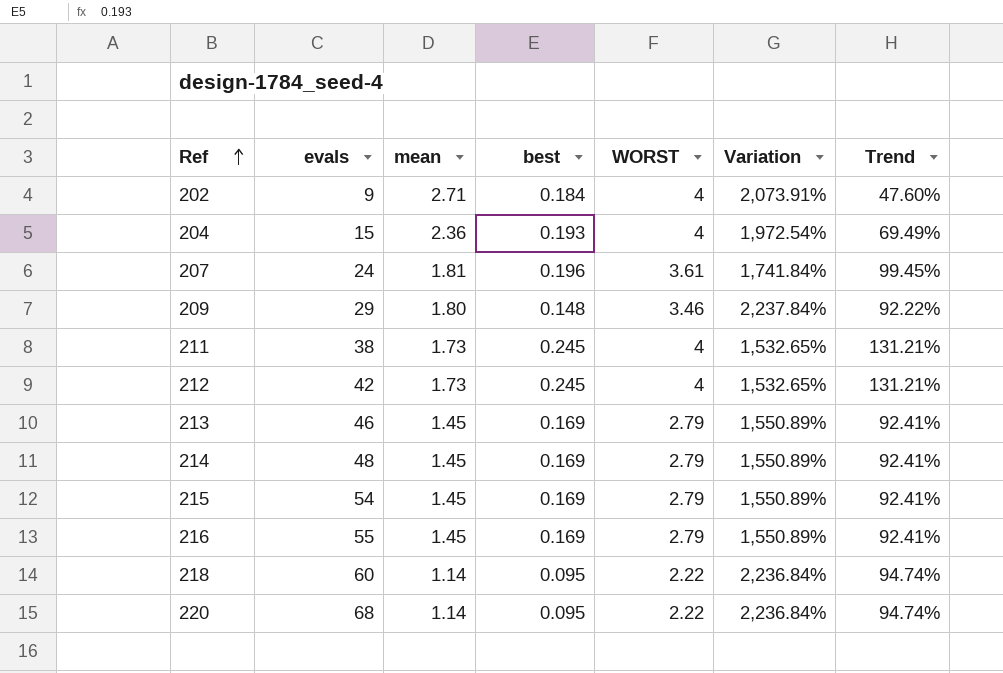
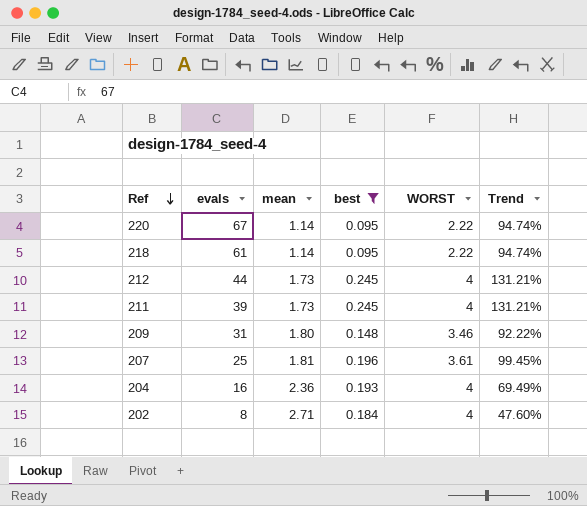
filter: none -> best != 0.169
row order: Ref ascending -> Ref descending
column Variation | formula: ([WORST] - [best]) / [best] -> none
220 | evals: 68 -> 67
218 | evals: 60 -> 61
212 | evals: 42 -> 44
211 | evals: 38 -> 39
209 | evals: 29 -> 31
207 | evals: 24 -> 25
204 | evals: 15 -> 16
202 | evals: 9 -> 8

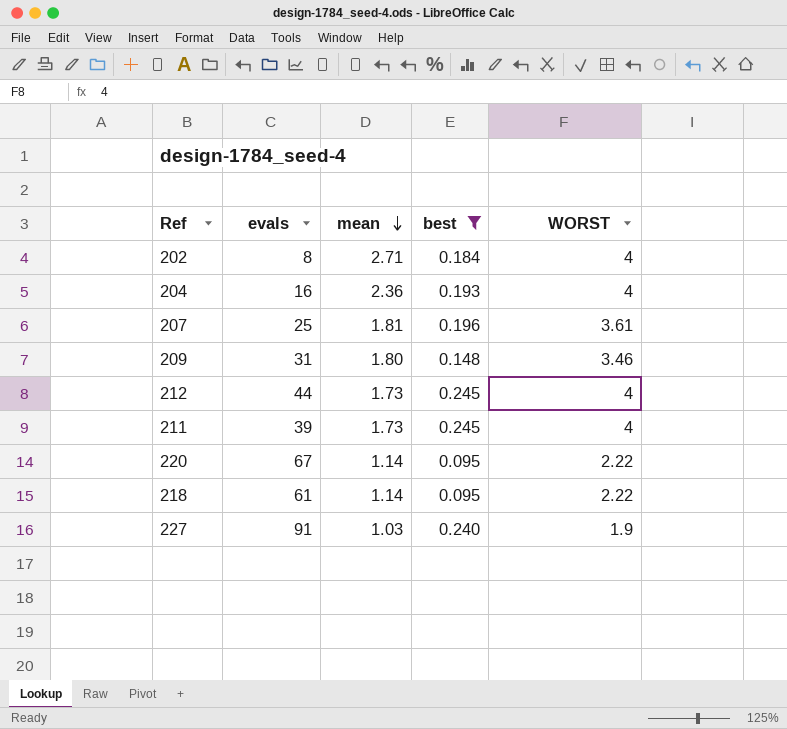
row order: Ref descending -> mean descending
column Trend | formula: ([WORST] - [mean]) / [mean] -> none
row 227: none -> 91 | 1.03 | 0.240 | 1.9

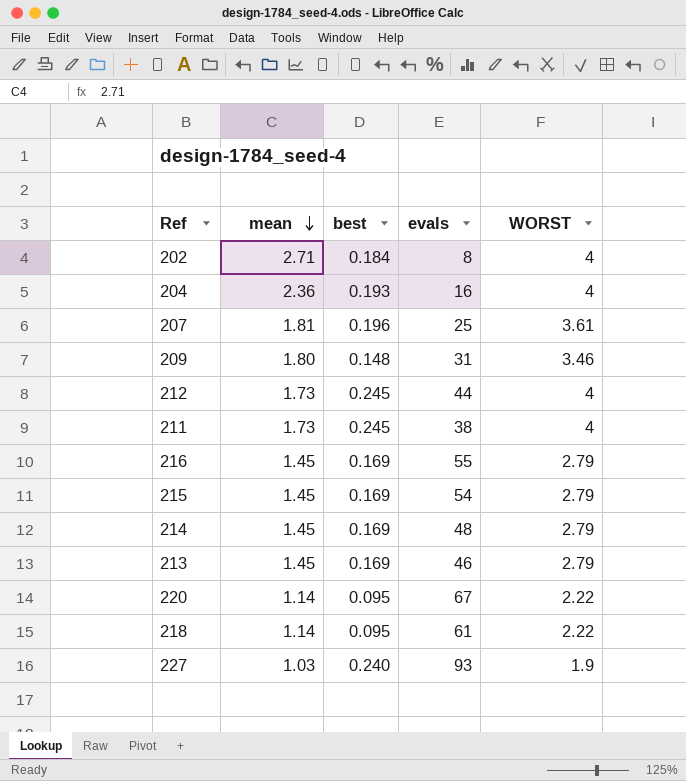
filter: best != 0.169 -> none
column evals | position: 2 -> 4
211 | evals: 39 -> 38
227 | evals: 91 -> 93

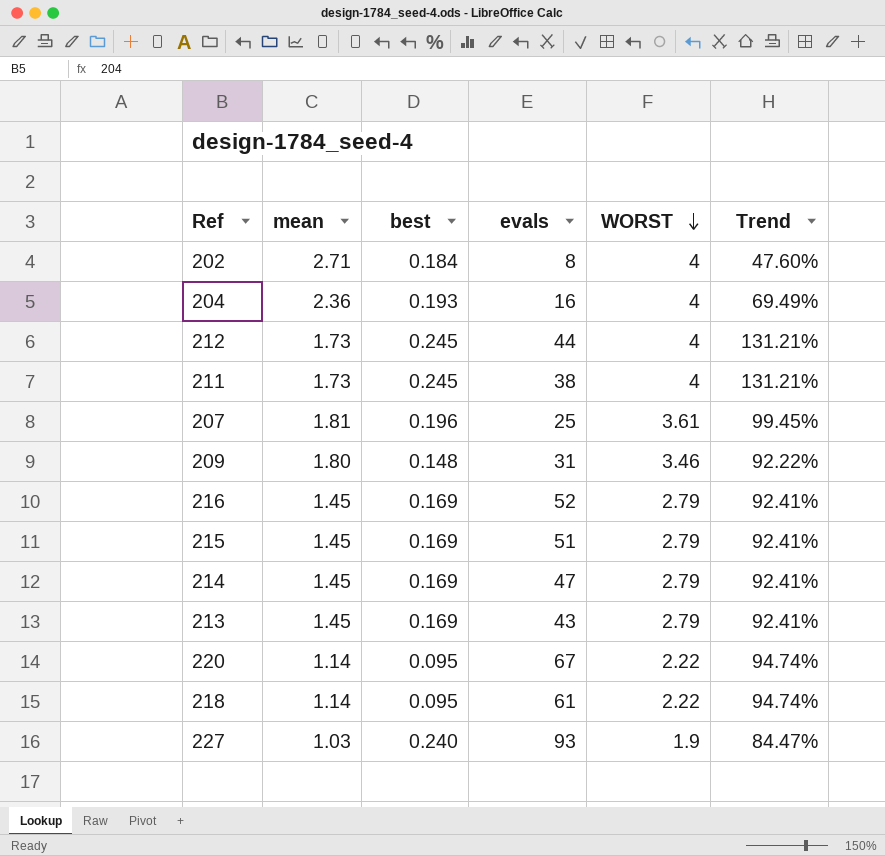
row order: mean descending -> WORST descending
column Trend | formula: none -> ([WORST] - [mean]) / [mean]
216 | evals: 55 -> 52
215 | evals: 54 -> 51
214 | evals: 48 -> 47
213 | evals: 46 -> 43

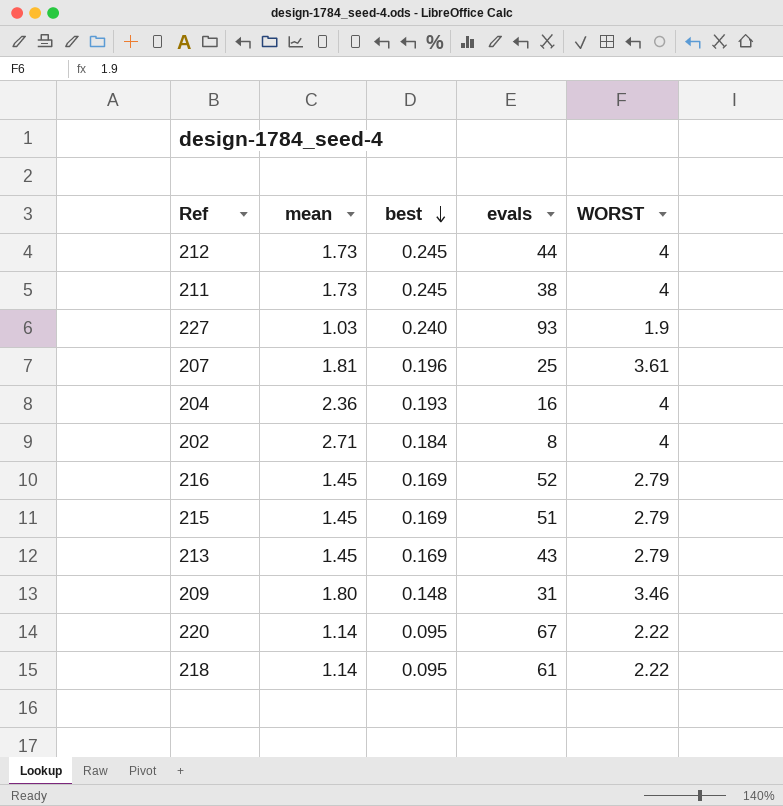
row order: WORST descending -> best descending
column Trend | formula: ([WORST] - [mean]) / [mean] -> none
row 214: 1.45 | 0.169 | 47 | 2.79 | 92.41% -> none

